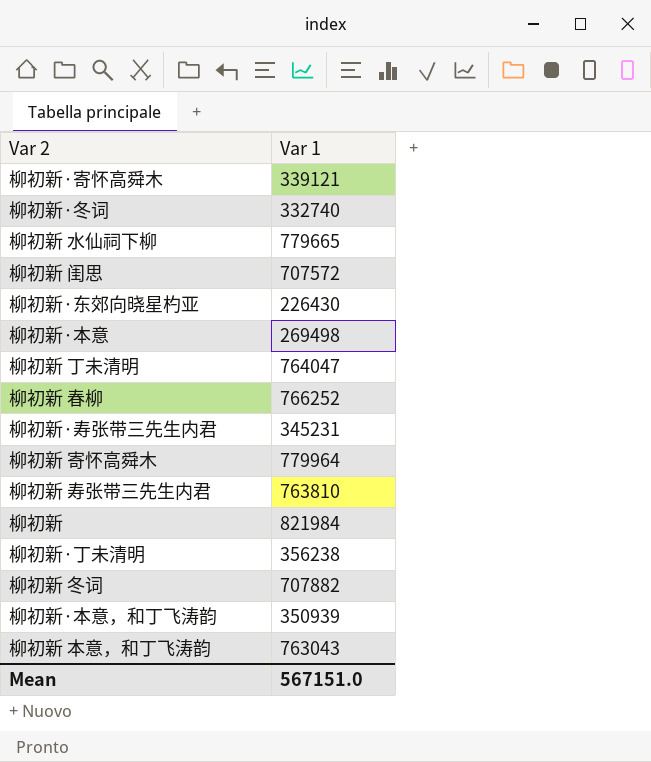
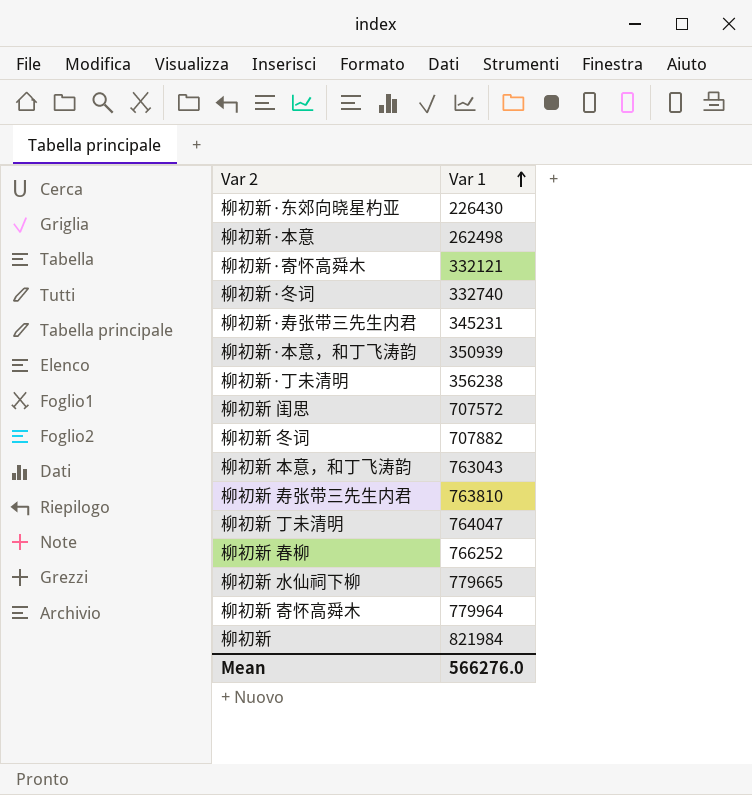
row order: none -> Var 1 ascending
柳初新·本意 | Var 1: 269498 -> 262498
柳初新·寄怀高舜木 | Var 1: 339121 -> 332121
Mean | Var 1: 567151.0 -> 566276.0

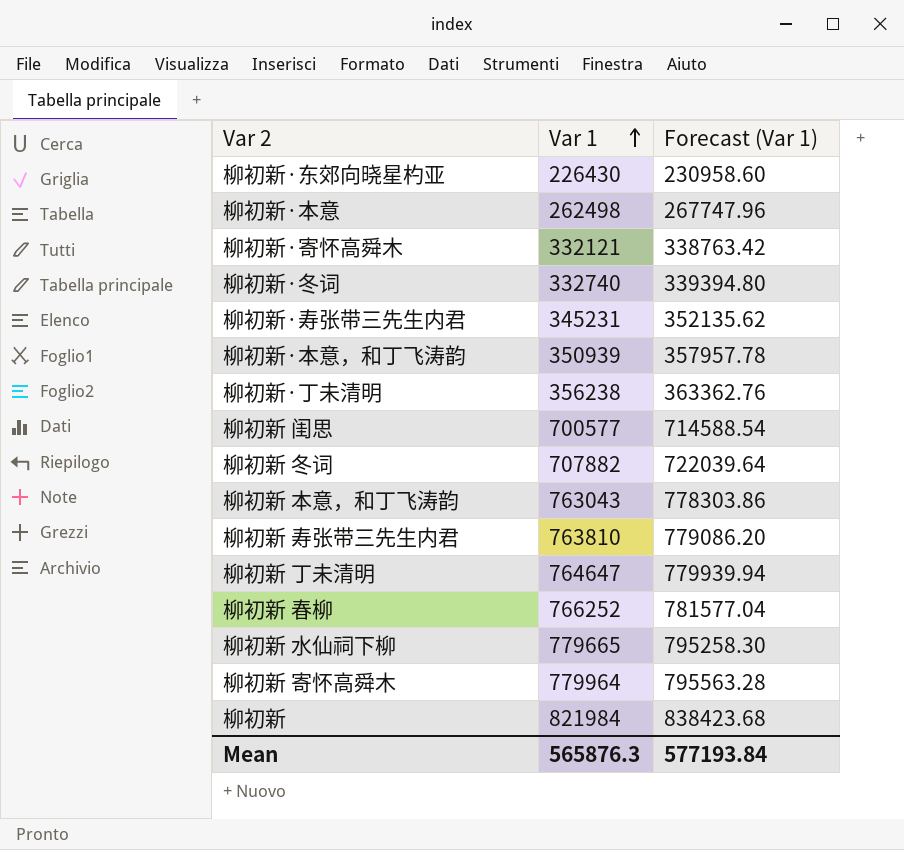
column Forecast (Var 1) | formula: none -> [Var 1] * 1.02
柳初新 闺思 | Var 1: 707572 -> 700577
柳初新 丁未清明 | Var 1: 764047 -> 764647
Mean | Var 1: 566276.0 -> 565876.3

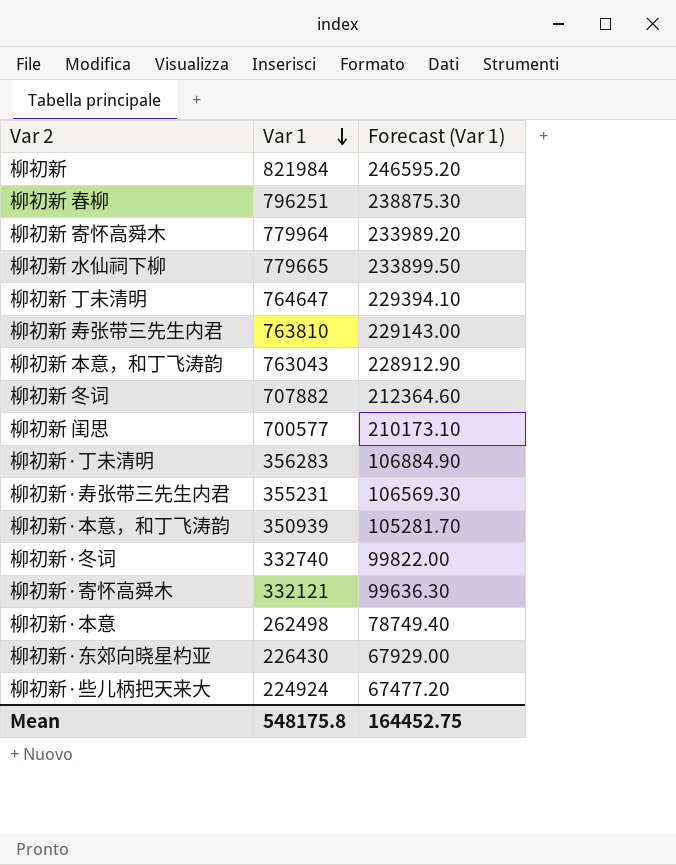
row order: Var 1 ascending -> Var 1 descending
column Forecast (Var 1) | formula: [Var 1] * 1.02 -> [Var 1] * 0.3
柳初新 春柳 | Var 1: 766252 -> 796251
柳初新·丁未清明 | Var 1: 356238 -> 356283
柳初新·寿张带三先生内君 | Var 1: 345231 -> 355231
row 柳初新·些儿柄把天来大: none -> 224924 | 67477.20
Mean | Var 1: 565876.3 -> 548175.8
Mean | Forecast (Var 1): 577193.84 -> 164452.75

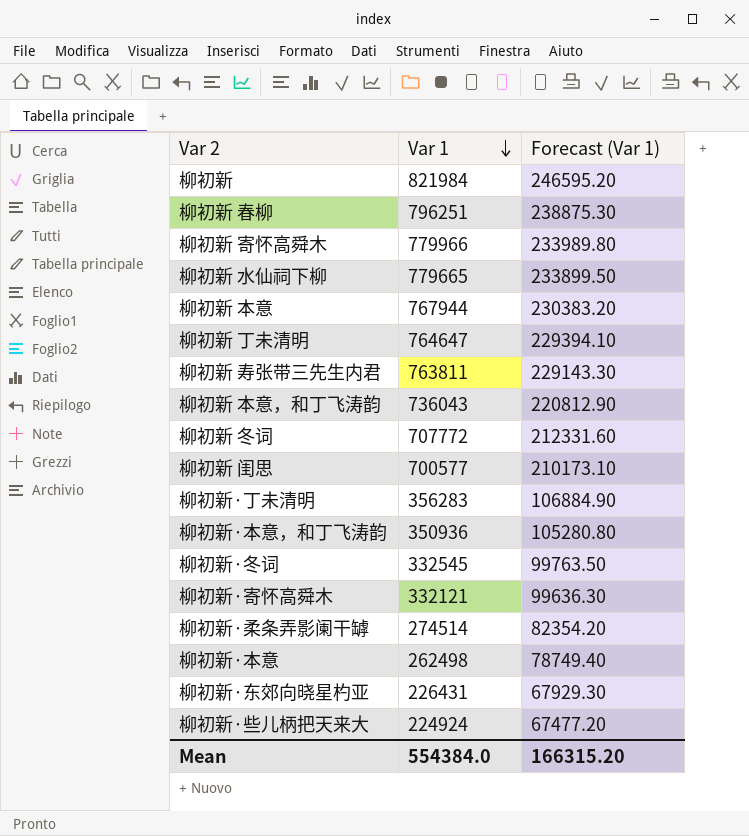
row 柳初新·寿张带三先生内君: 355231 | 106569.30 -> none
柳初新 寄怀高舜木 | Var 1: 779964 -> 779966
柳初新 寄怀高舜木 | Forecast (Var 1): 233989.20 -> 233989.80
row 柳初新 本意: none -> 767944 | 230383.20
柳初新 寿张带三先生内君 | Var 1: 763810 -> 763811
柳初新 寿张带三先生内君 | Forecast (Var 1): 229143.00 -> 229143.30
柳初新 本意，和丁飞涛韵 | Var 1: 763043 -> 736043
柳初新 本意，和丁飞涛韵 | Forecast (Var 1): 228912.90 -> 220812.90
柳初新 冬词 | Var 1: 707882 -> 707772
柳初新 冬词 | Forecast (Var 1): 212364.60 -> 212331.60
柳初新·本意，和丁飞涛韵 | Var 1: 350939 -> 350936
柳初新·本意，和丁飞涛韵 | Forecast (Var 1): 105281.70 -> 105280.80
柳初新·冬词 | Var 1: 332740 -> 332545
柳初新·冬词 | Forecast (Var 1): 99822.00 -> 99763.50
row 柳初新·柔条弄影阑干罅: none -> 274514 | 82354.20
柳初新·东郊向晓星杓亚 | Var 1: 226430 -> 226431
柳初新·东郊向晓星杓亚 | Forecast (Var 1): 67929.00 -> 67929.30
Mean | Var 1: 548175.8 -> 554384.0
Mean | Forecast (Var 1): 164452.75 -> 166315.20

